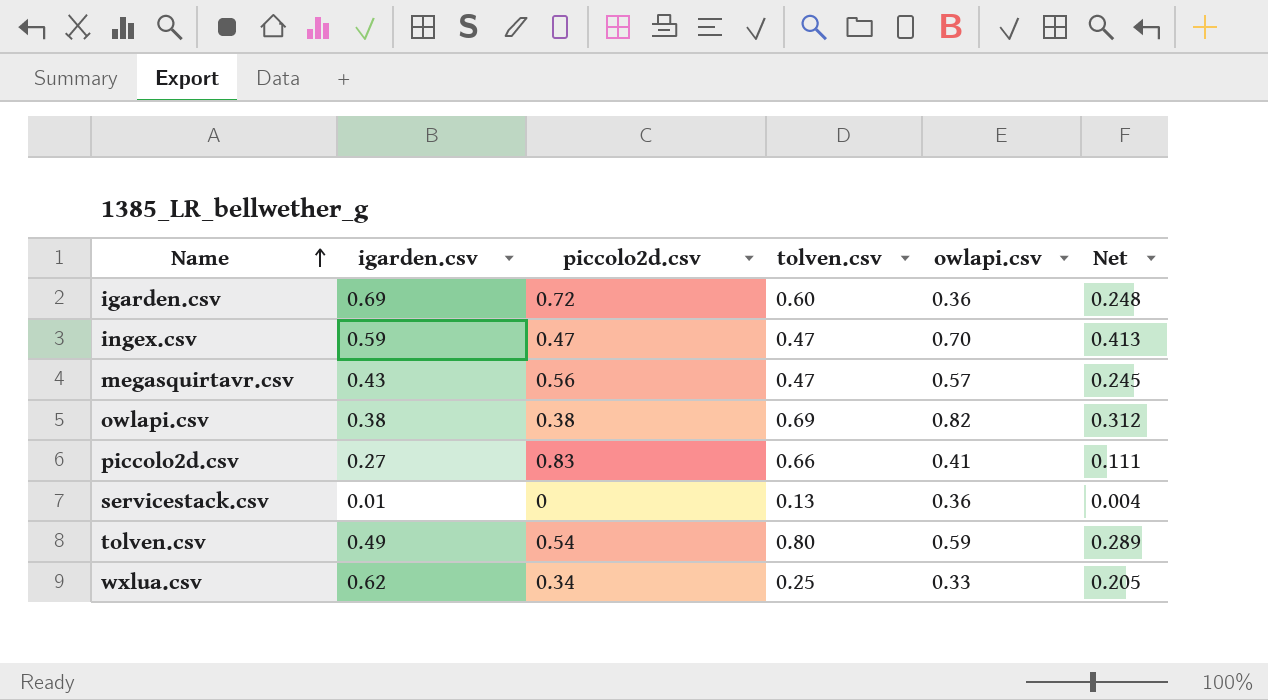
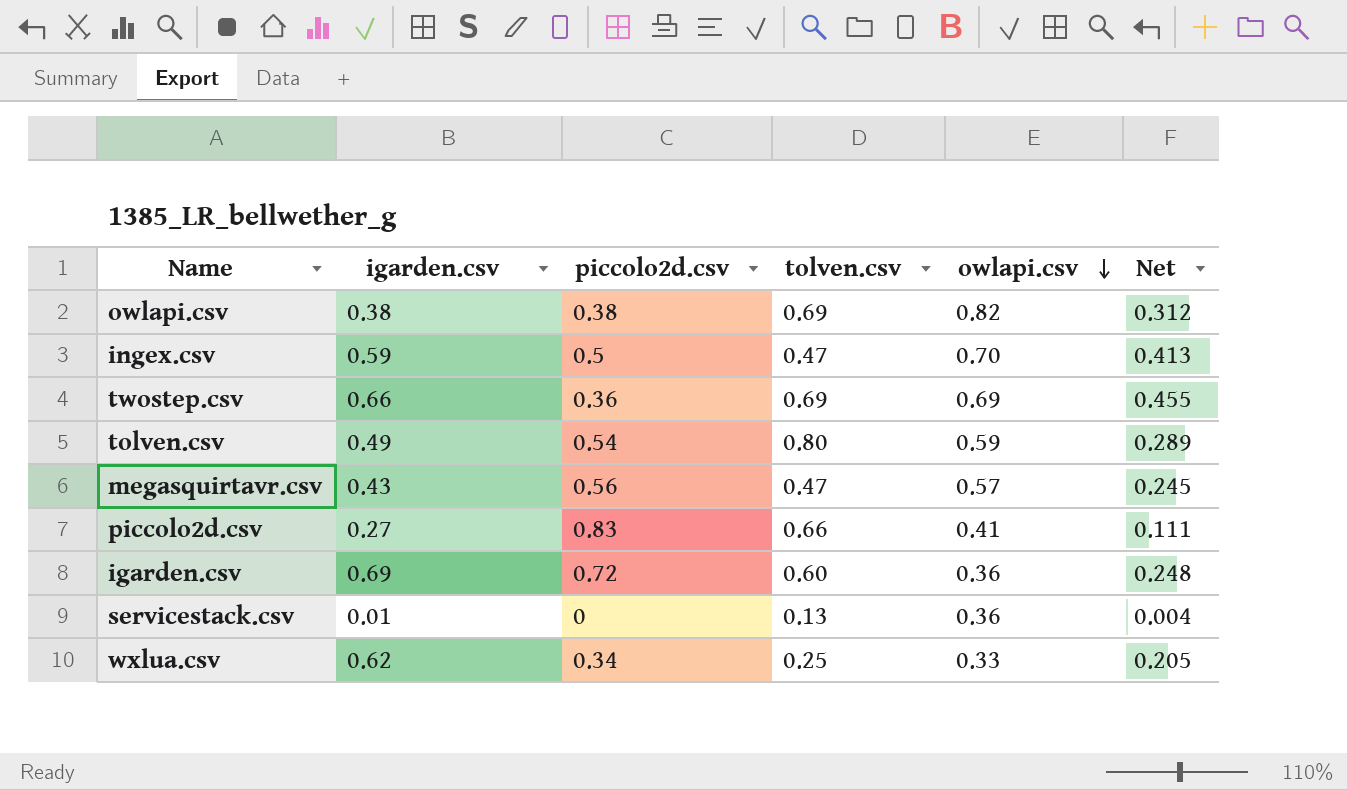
row order: Name ascending -> owlapi.csv descending
ingex.csv | piccolo2d.csv: 0.47 -> 0.5
row twostep.csv: none -> 0.66 | 0.36 | 0.69 | 0.69 | 0.455

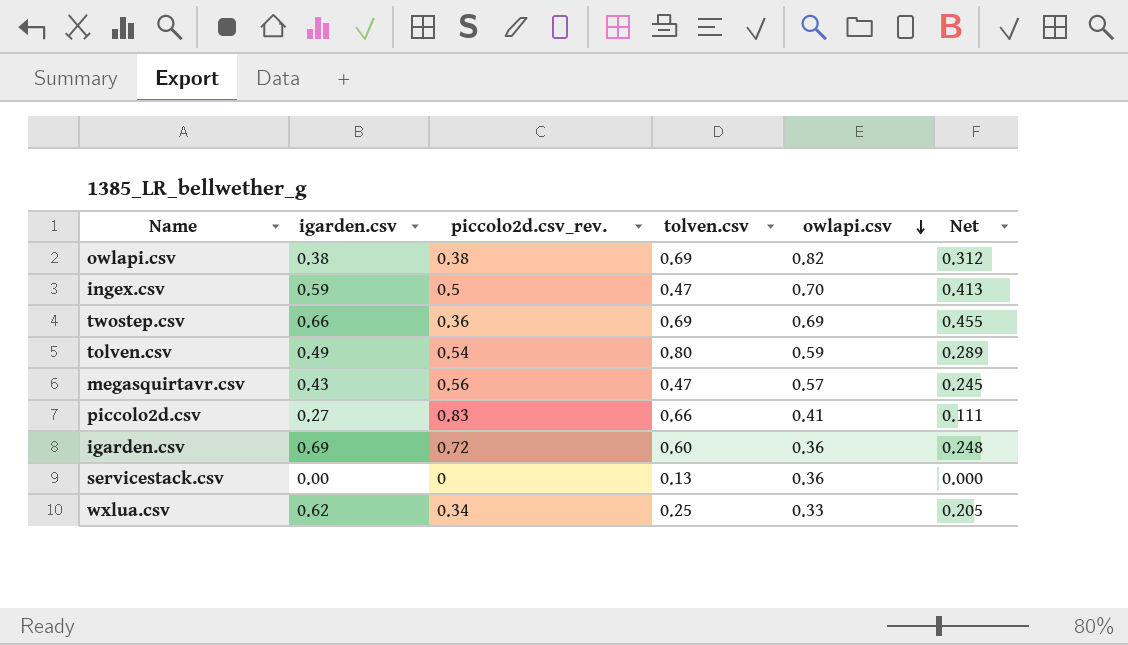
column name: piccolo2d.csv -> piccolo2d.csv_rev.
servicestack.csv | igarden.csv: 0.01 -> 0.00
servicestack.csv | Net: 0.004 -> 0.000

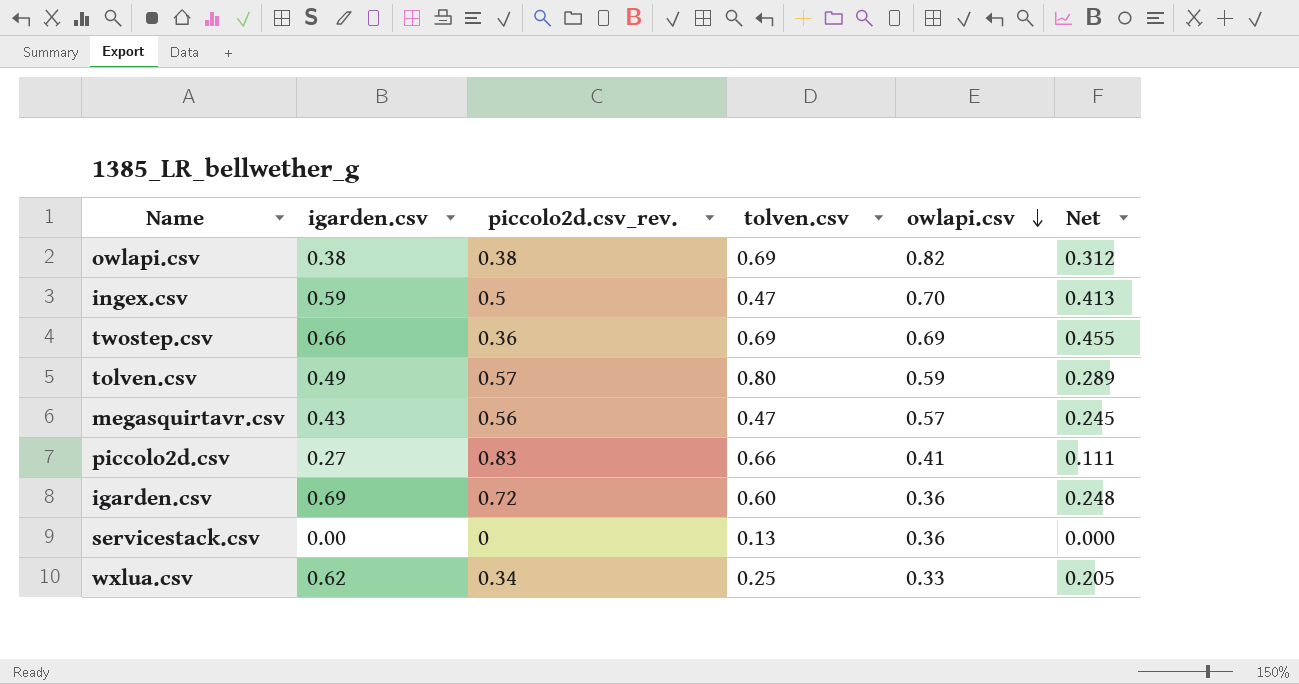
tolven.csv | piccolo2d.csv_rev.: 0.54 -> 0.57

